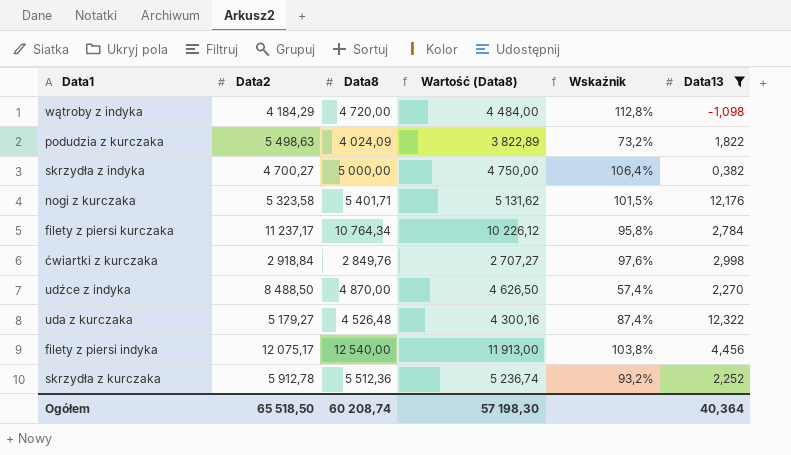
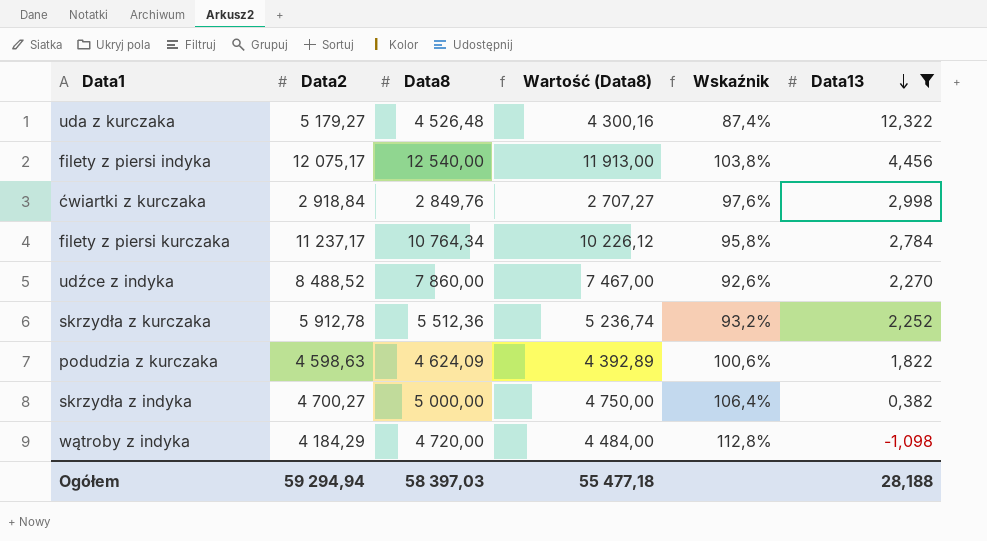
row order: none -> Data13 descending
row nogi z kurczaka: 5 323,58 | 5 401,71 | 5 131,62 | 101,5% | 12,176 -> none
udźce z indyka | Data2: 8 488,50 -> 8 488,52
udźce z indyka | Data8: 4 870,00 -> 7 860,00
udźce z indyka | Wartość (Data8): 4 626,50 -> 7 467,00
udźce z indyka | Wskaźnik: 57,4% -> 92,6%
podudzia z kurczaka | Data2: 5 498,63 -> 4 598,63
podudzia z kurczaka | Data8: 4 024,09 -> 4 624,09
podudzia z kurczaka | Wartość (Data8): 3 822,89 -> 4 392,89
podudzia z kurczaka | Wskaźnik: 73,2% -> 100,6%
Ogółem | Data2: 65 518,50 -> 59 294,94
Ogółem | Data8: 60 208,74 -> 58 397,03
Ogółem | Wartość (Data8): 57 198,30 -> 55 477,18
Ogółem | Data13: 40,364 -> 28,188

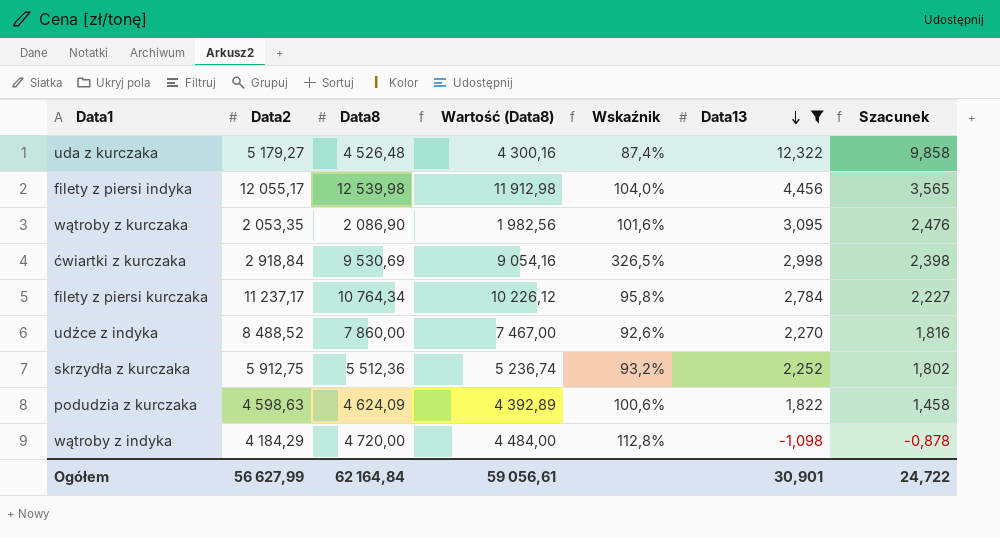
column Szacunek | formula: none -> [Data13] * 0,8
row skrzydła z indyka: 4 700,27 | 5 000,00 | 4 750,00 | 106,4% | 0,382 -> none
filety z piersi indyka | Data2: 12 075,17 -> 12 055,17
filety z piersi indyka | Data8: 12 540,00 -> 12 539,98
filety z piersi indyka | Wartość (Data8): 11 913,00 -> 11 912,98
filety z piersi indyka | Wskaźnik: 103,8% -> 104,0%
row wątroby z kurczaka: none -> 2 053,35 | 2 086,90 | 1 982,56 | 101,6% | 3,095 | 2,476
ćwiartki z kurczaka | Data8: 2 849,76 -> 9 530,69
ćwiartki z kurczaka | Wartość (Data8): 2 707,27 -> 9 054,16
ćwiartki z kurczaka | Wskaźnik: 97,6% -> 326,5%
skrzydła z kurczaka | Data2: 5 912,78 -> 5 912,75
Ogółem | Data2: 59 294,94 -> 56 627,99
Ogółem | Data8: 58 397,03 -> 62 164,84
Ogółem | Wartość (Data8): 55 477,18 -> 59 056,61
Ogółem | Data13: 28,188 -> 30,901

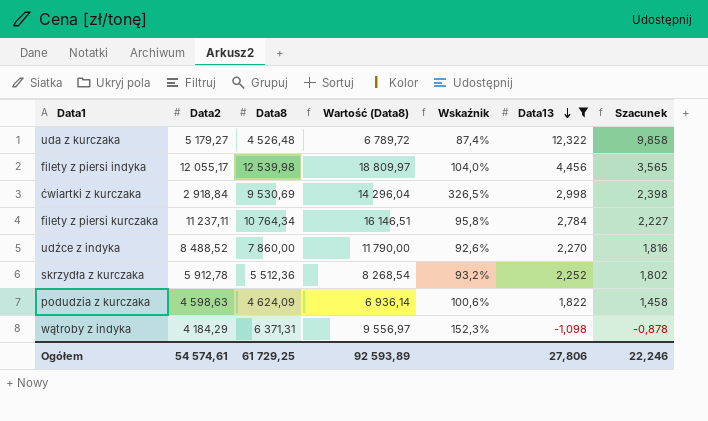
column Wartość (Data8) | formula: [Data8] * 0,95 -> [Data8] * 1,5
row wątroby z kurczaka: 2 053,35 | 2 086,90 | 1 982,56 | 101,6% | 3,095 | 2,476 -> none
filety z piersi kurczaka | Data2: 11 237,17 -> 11 237,11
skrzydła z kurczaka | Data2: 5 912,75 -> 5 912,78
wątroby z indyka | Data8: 4 720,00 -> 6 371,31
wątroby z indyka | Wskaźnik: 112,8% -> 152,3%
Ogółem | Data2: 56 627,99 -> 54 574,61
Ogółem | Data8: 62 164,84 -> 61 729,25
Ogółem | Wartość (Data8): 59 056,61 -> 92 593,89
Ogółem | Data13: 30,901 -> 27,806
Ogółem | Szacunek: 24,722 -> 22,246

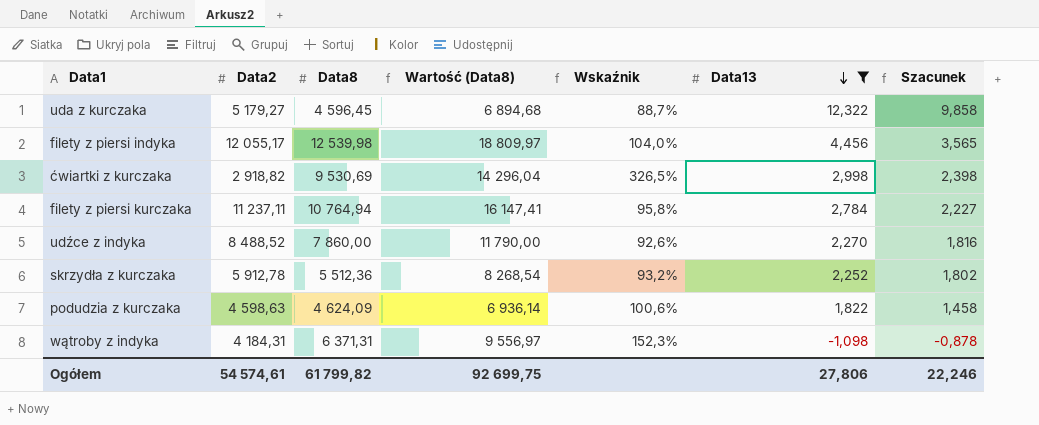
uda z kurczaka | Data8: 4 526,48 -> 4 596,45
uda z kurczaka | Wartość (Data8): 6 789,72 -> 6 894,68
uda z kurczaka | Wskaźnik: 87,4% -> 88,7%
ćwiartki z kurczaka | Data2: 2 918,84 -> 2 918,82
filety z piersi kurczaka | Data8: 10 764,34 -> 10 764,94
filety z piersi kurczaka | Wartość (Data8): 16 146,51 -> 16 147,41
wątroby z indyka | Data2: 4 184,29 -> 4 184,31
Ogółem | Data8: 61 729,25 -> 61 799,82
Ogółem | Wartość (Data8): 92 593,89 -> 92 699,75

